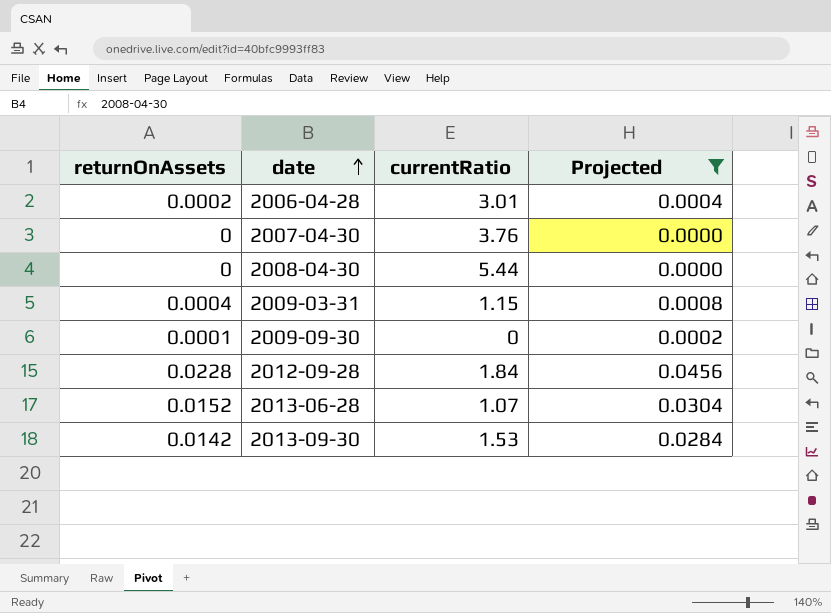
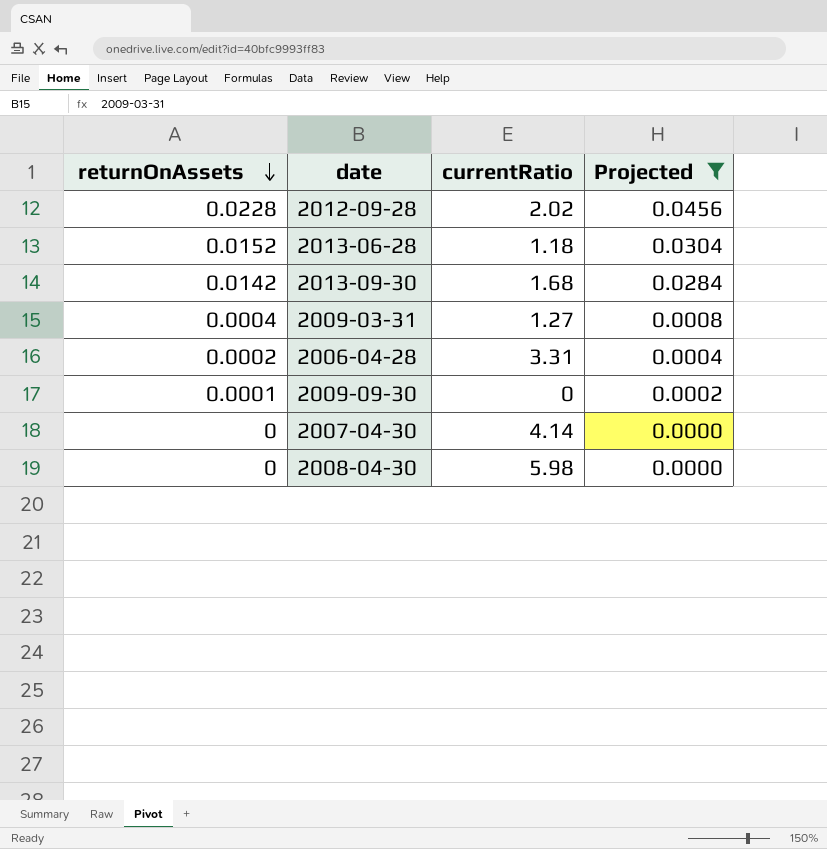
row order: date ascending -> returnOnAssets descending
2012-09-28 | currentRatio: 1.84 -> 2.02
2013-06-28 | currentRatio: 1.07 -> 1.18
2013-09-30 | currentRatio: 1.53 -> 1.68
2009-03-31 | currentRatio: 1.15 -> 1.27
2006-04-28 | currentRatio: 3.01 -> 3.31
2007-04-30 | currentRatio: 3.76 -> 4.14
2008-04-30 | currentRatio: 5.44 -> 5.98

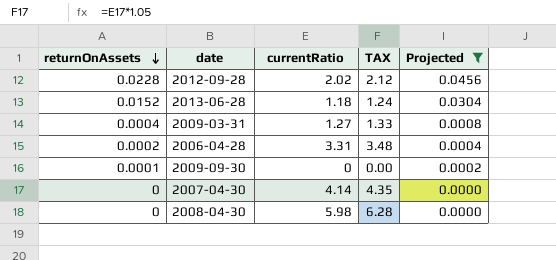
column TAX | formula: none -> [currentRatio] * 1.05
row 2013-09-30: 0.0142 | 1.68 | 0.0284 -> none

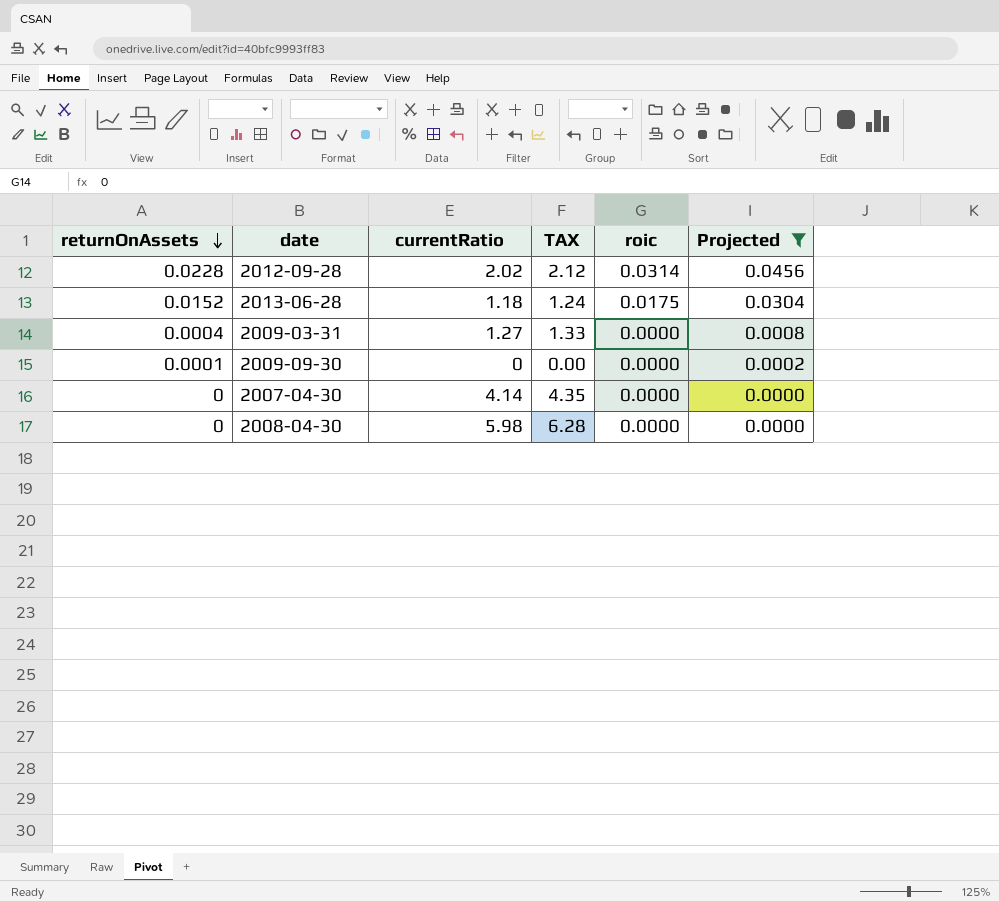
column roic | position: none -> 5
row 2006-04-28: 0.0002 | 3.31 | 3.48 | 0.0004 -> none

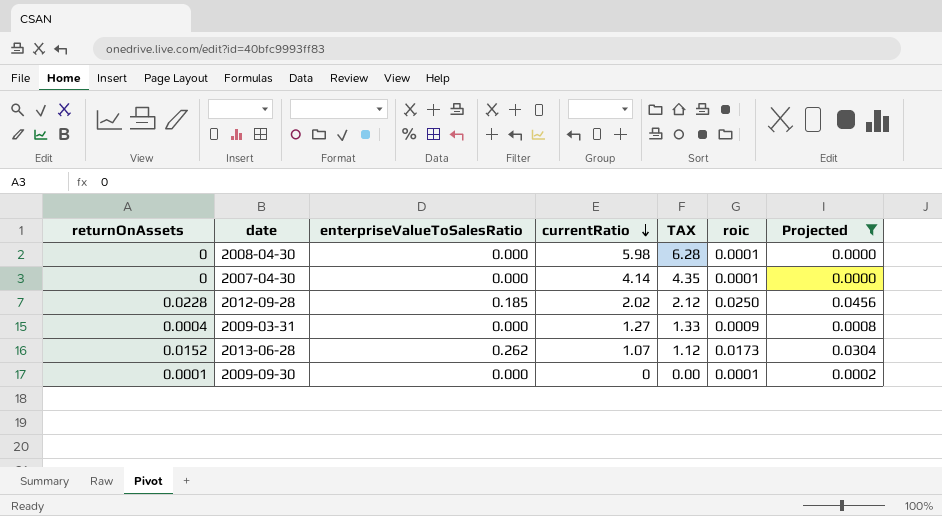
row order: returnOnAssets descending -> currentRatio descending
column enterpriseValueToSalesRatio | position: none -> 3
2008-04-30 | roic: 0.0000 -> 0.0001
2007-04-30 | roic: 0.0000 -> 0.0001
2012-09-28 | roic: 0.0314 -> 0.0250
2009-03-31 | roic: 0.0000 -> 0.0009
2013-06-28 | currentRatio: 1.18 -> 1.07
2013-06-28 | TAX: 1.24 -> 1.12
2013-06-28 | roic: 0.0175 -> 0.0173
2009-09-30 | roic: 0.0000 -> 0.0001

